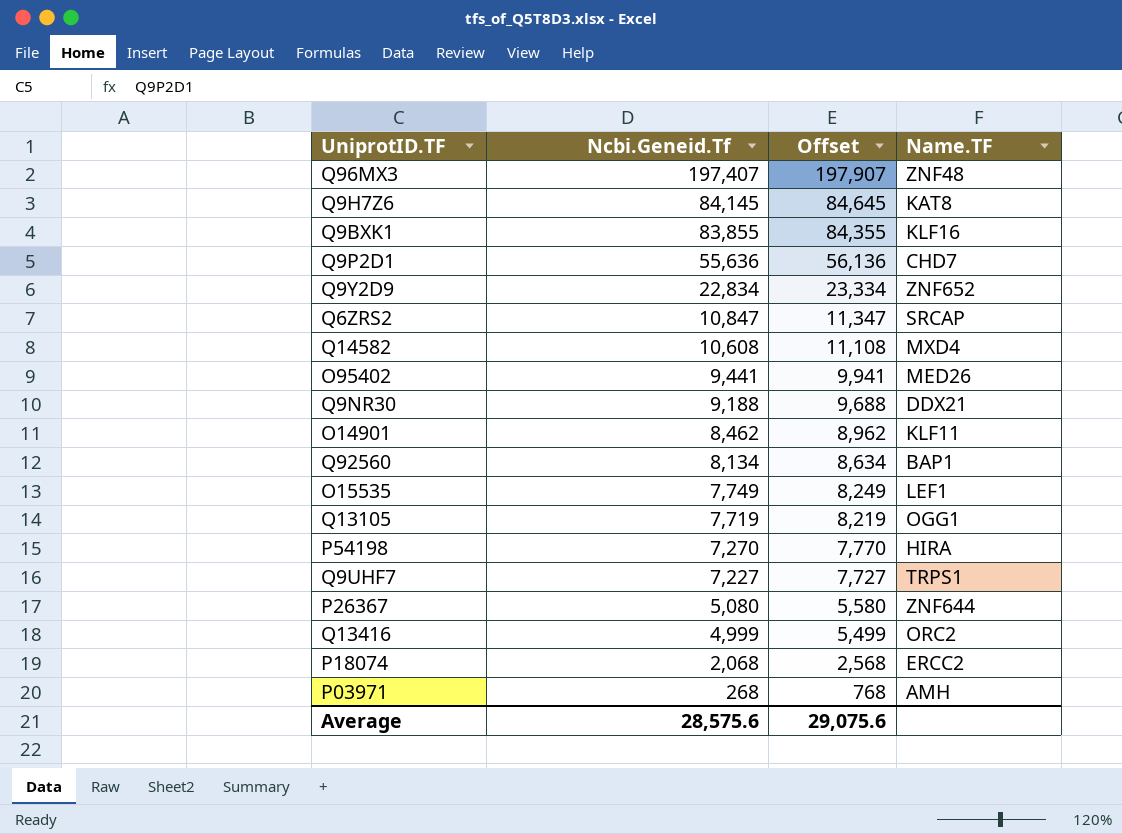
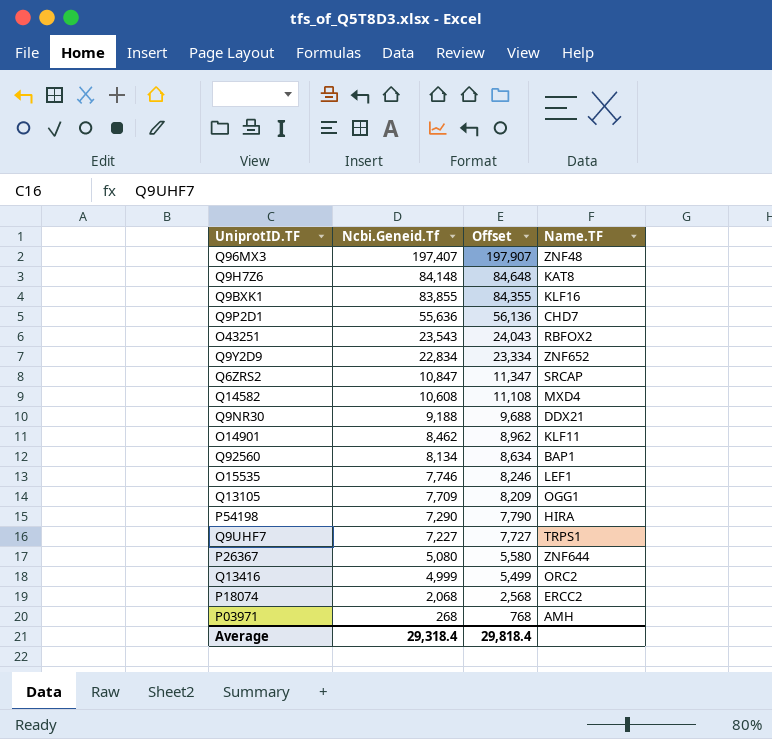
row O95402: 9,441 | 9,941 | MED26 -> none
Q9H7Z6 | Ncbi.Geneid.Tf: 84,145 -> 84,148
Q9H7Z6 | Offset: 84,645 -> 84,648
row O43251: none -> 23,543 | 24,043 | RBFOX2
O15535 | Ncbi.Geneid.Tf: 7,749 -> 7,746
O15535 | Offset: 8,249 -> 8,246
Q13105 | Ncbi.Geneid.Tf: 7,719 -> 7,709
Q13105 | Offset: 8,219 -> 8,209
P54198 | Ncbi.Geneid.Tf: 7,270 -> 7,290
P54198 | Offset: 7,770 -> 7,790
Average | Ncbi.Geneid.Tf: 28,575.6 -> 29,318.4
Average | Offset: 29,075.6 -> 29,818.4

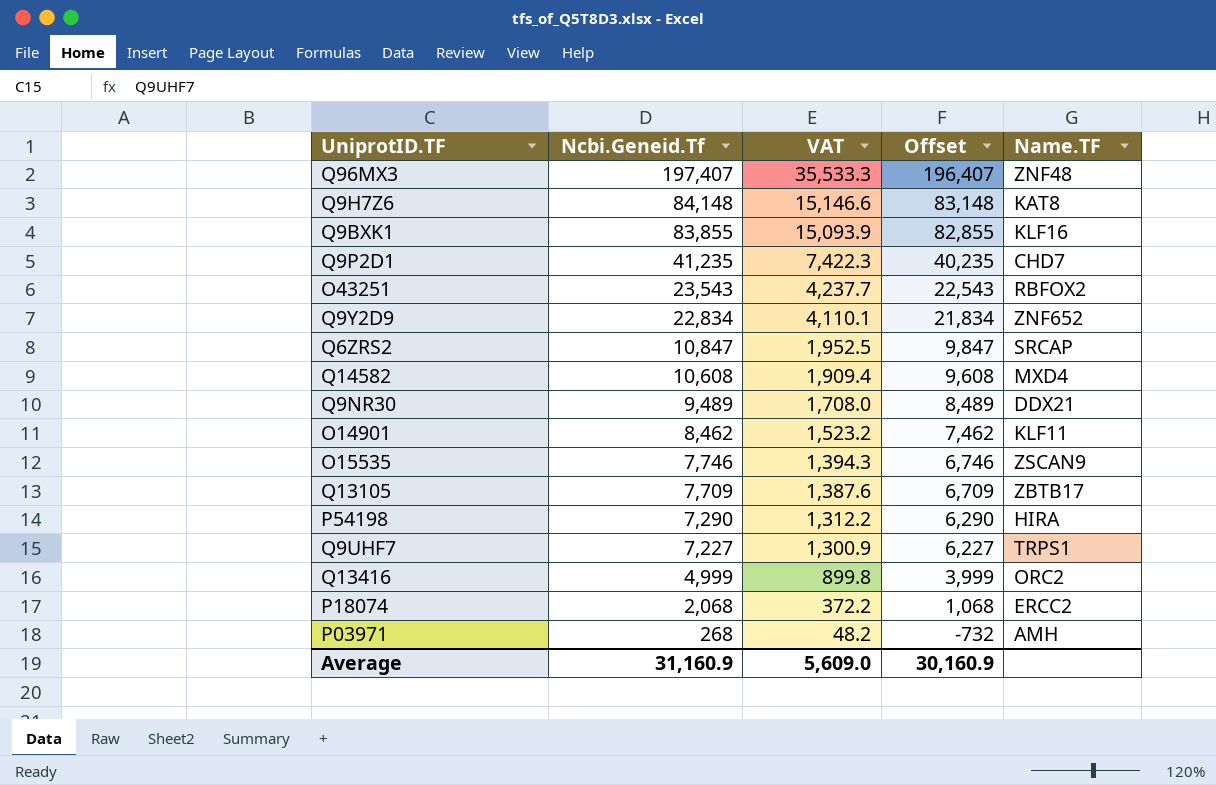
column VAT | formula: none -> [Ncbi.Geneid.Tf] * 0.18
column Offset | formula: [Ncbi.Geneid.Tf] + 500 -> [Ncbi.Geneid.Tf] - 1000
row Q92560: 8,134 | 8,634 | BAP1 -> none
row P26367: 5,080 | 5,580 | ZNF644 -> none
Q9P2D1 | Ncbi.Geneid.Tf: 55,636 -> 41,235
Q9NR30 | Ncbi.Geneid.Tf: 9,188 -> 9,489
O15535 | Name.TF: LEF1 -> ZSCAN9
Q13105 | Name.TF: OGG1 -> ZBTB17
Average | Ncbi.Geneid.Tf: 29,318.4 -> 31,160.9
Average | Offset: 29,818.4 -> 30,160.9

